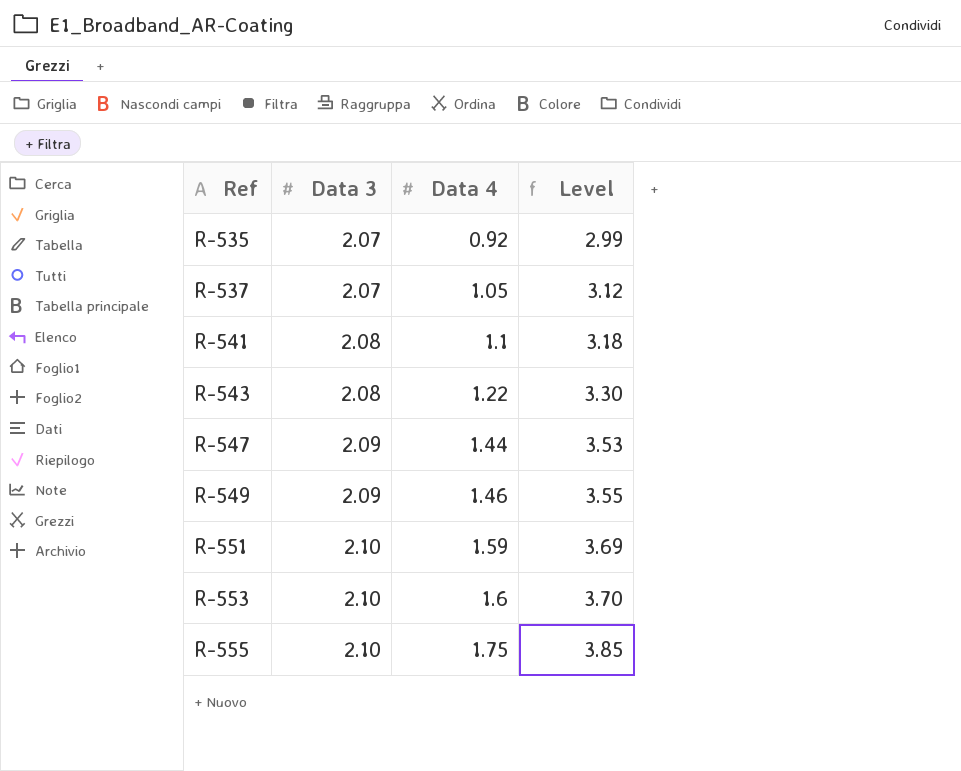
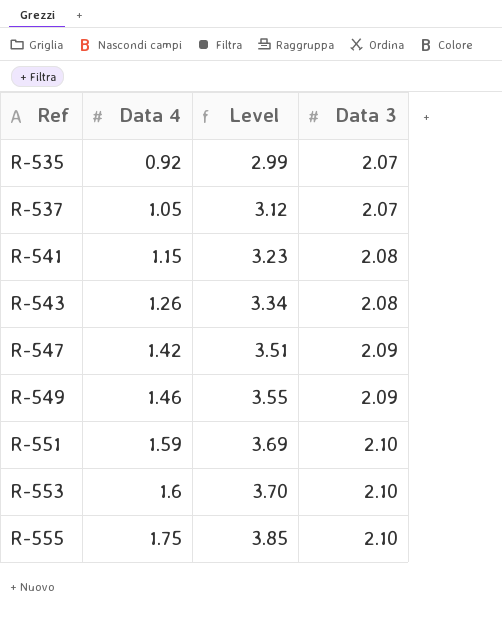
column Data 3 | position: 2 -> 4
R-541 | Data 4: 1.1 -> 1.15
R-541 | Level: 3.18 -> 3.23
R-543 | Data 4: 1.22 -> 1.26
R-543 | Level: 3.30 -> 3.34
R-547 | Data 4: 1.44 -> 1.42
R-547 | Level: 3.53 -> 3.51

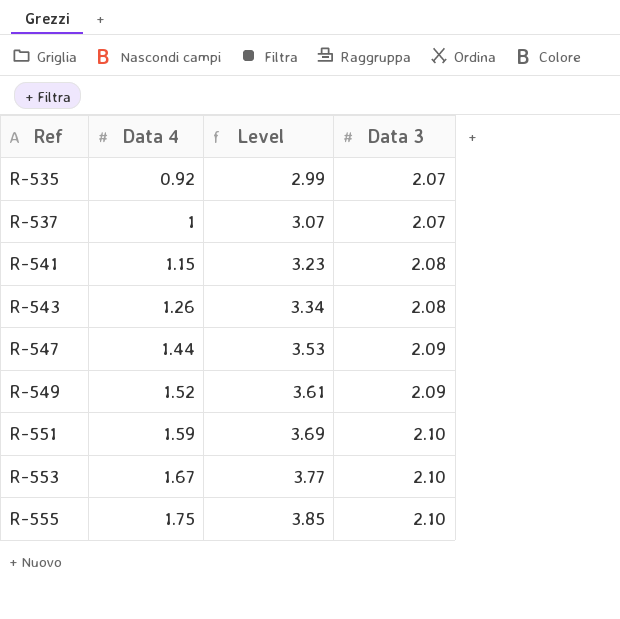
R-537 | Data 4: 1.05 -> 1
R-537 | Level: 3.12 -> 3.07
R-547 | Data 4: 1.42 -> 1.44
R-547 | Level: 3.51 -> 3.53
R-549 | Data 4: 1.46 -> 1.52
R-549 | Level: 3.55 -> 3.61
R-553 | Data 4: 1.6 -> 1.67
R-553 | Level: 3.70 -> 3.77

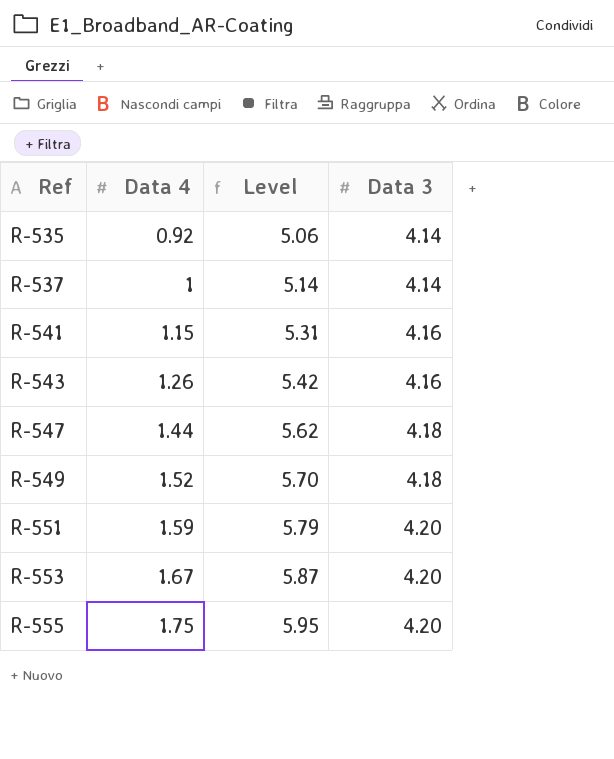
R-535 | Level: 2.99 -> 5.06
R-535 | Data 3: 2.07 -> 4.14
R-537 | Level: 3.07 -> 5.14
R-537 | Data 3: 2.07 -> 4.14
R-541 | Level: 3.23 -> 5.31
R-541 | Data 3: 2.08 -> 4.16
R-543 | Level: 3.34 -> 5.42
R-543 | Data 3: 2.08 -> 4.16
R-547 | Level: 3.53 -> 5.62
R-547 | Data 3: 2.09 -> 4.18
R-549 | Level: 3.61 -> 5.70
R-549 | Data 3: 2.09 -> 4.18
R-551 | Level: 3.69 -> 5.79
R-551 | Data 3: 2.10 -> 4.20
R-553 | Level: 3.77 -> 5.87
R-553 | Data 3: 2.10 -> 4.20
R-555 | Level: 3.85 -> 5.95
R-555 | Data 3: 2.10 -> 4.20

